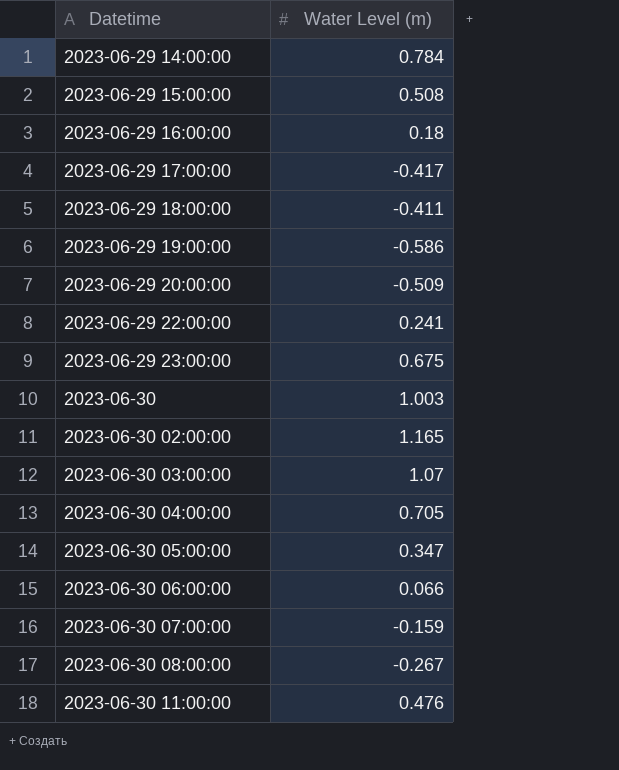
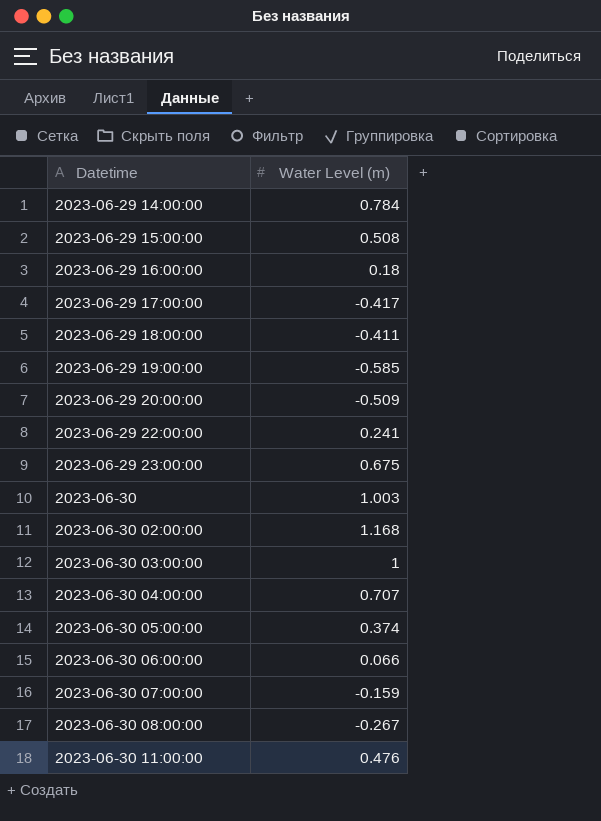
2023-06-29 19:00:00 | Water Level (m): -0.586 -> -0.585
2023-06-30 02:00:00 | Water Level (m): 1.165 -> 1.168
2023-06-30 03:00:00 | Water Level (m): 1.07 -> 1
2023-06-30 04:00:00 | Water Level (m): 0.705 -> 0.707
2023-06-30 05:00:00 | Water Level (m): 0.347 -> 0.374

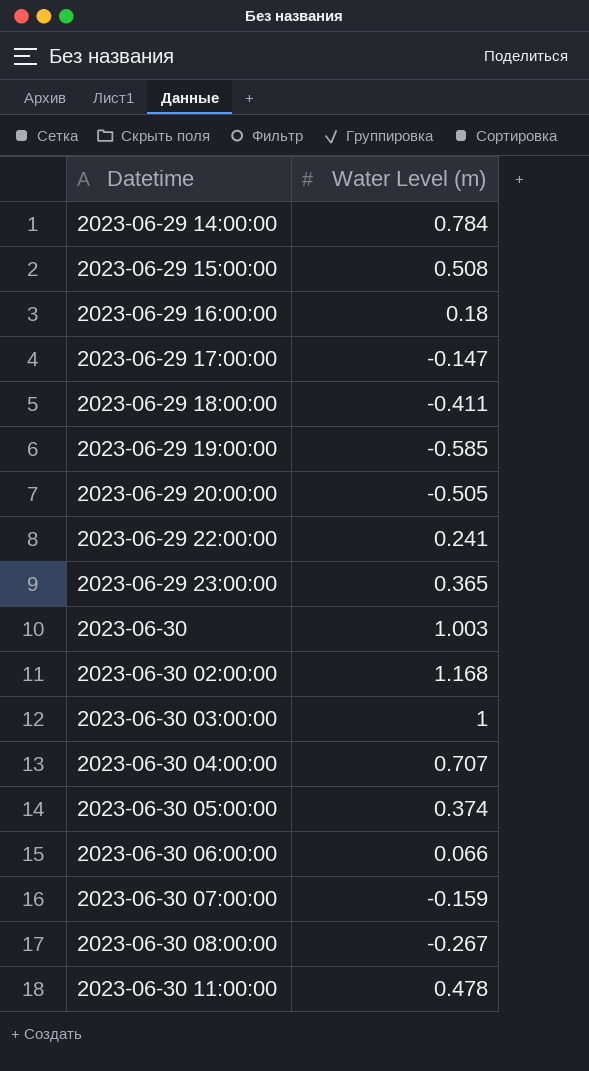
2023-06-29 17:00:00 | Water Level (m): -0.417 -> -0.147
2023-06-29 20:00:00 | Water Level (m): -0.509 -> -0.505
2023-06-29 23:00:00 | Water Level (m): 0.675 -> 0.365
2023-06-30 11:00:00 | Water Level (m): 0.476 -> 0.478

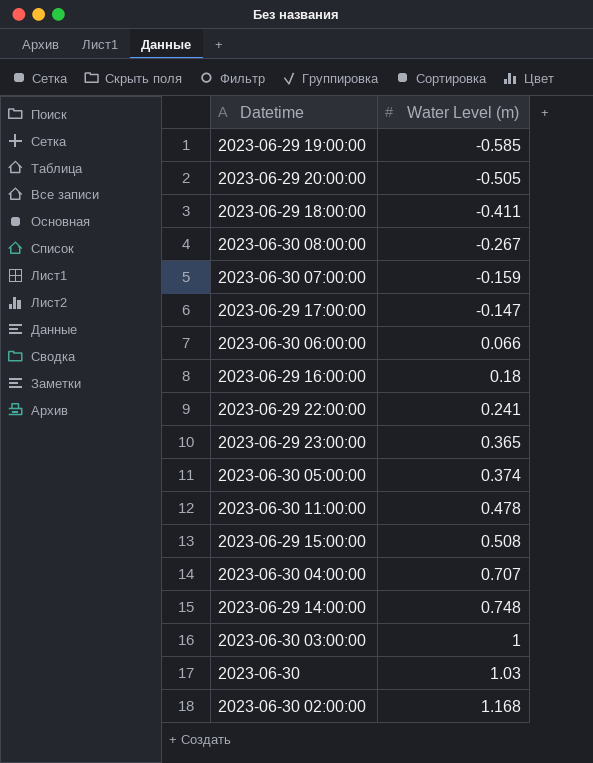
row order: Datetime ascending -> Water Level (m) ascending
2023-06-29 14:00:00 | Water Level (m): 0.784 -> 0.748
2023-06-30 | Water Level (m): 1.003 -> 1.03

